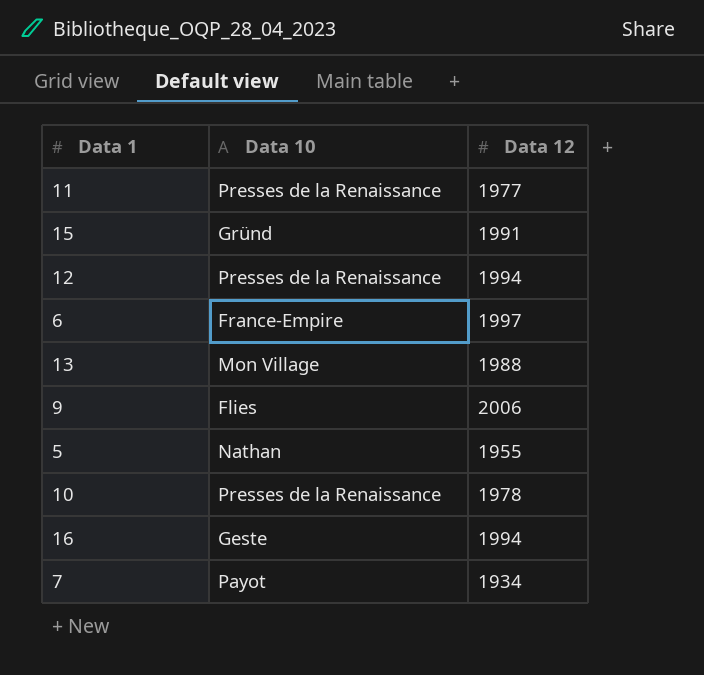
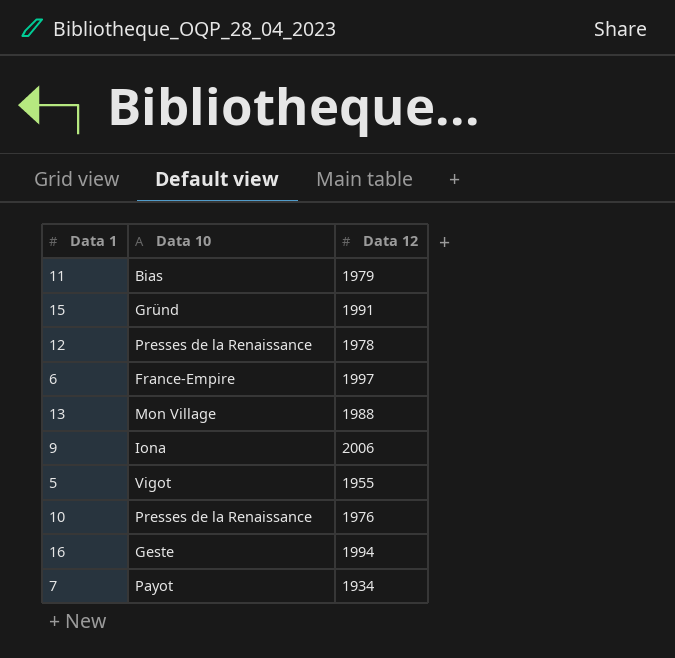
11 | Data 10: Presses de la Renaissance -> Bias
11 | Data 12: 1977 -> 1979
12 | Data 12: 1994 -> 1978
9 | Data 10: Flies -> Iona
5 | Data 10: Nathan -> Vigot
10 | Data 12: 1978 -> 1976

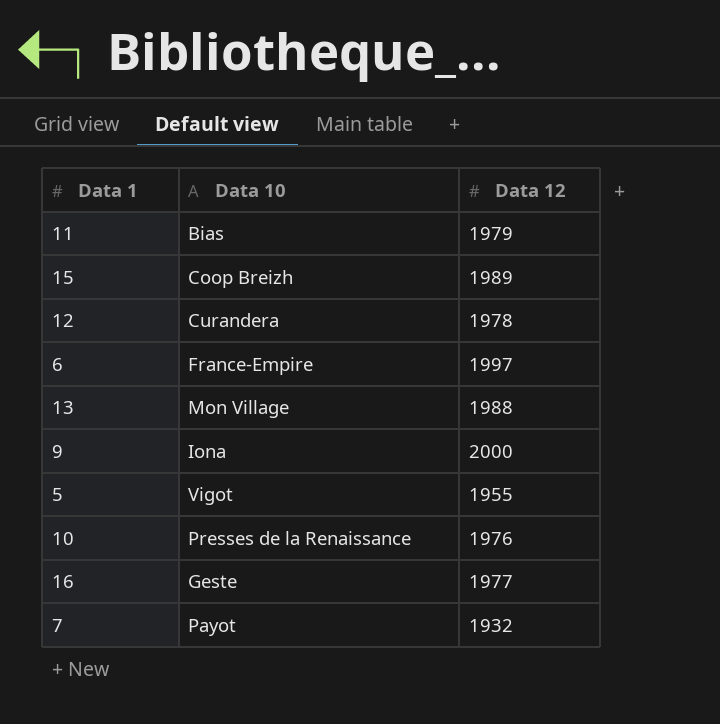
15 | Data 10: Gründ -> Coop Breizh
15 | Data 12: 1991 -> 1989
12 | Data 10: Presses de la Renaissance -> Curandera
9 | Data 12: 2006 -> 2000
16 | Data 12: 1994 -> 1977
7 | Data 12: 1934 -> 1932

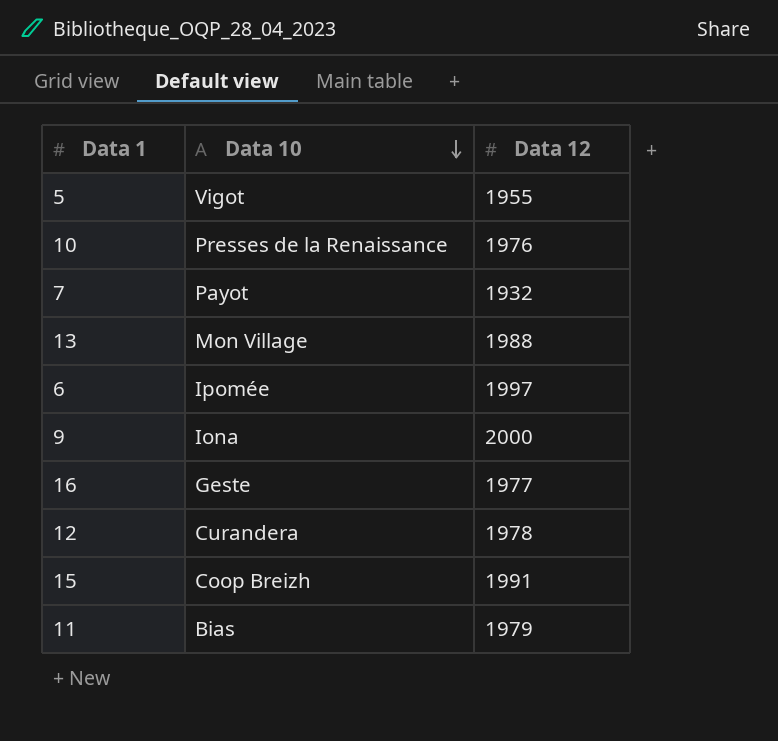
row order: none -> Data 10 descending
6 | Data 10: France-Empire -> Ipomée
15 | Data 12: 1989 -> 1991

